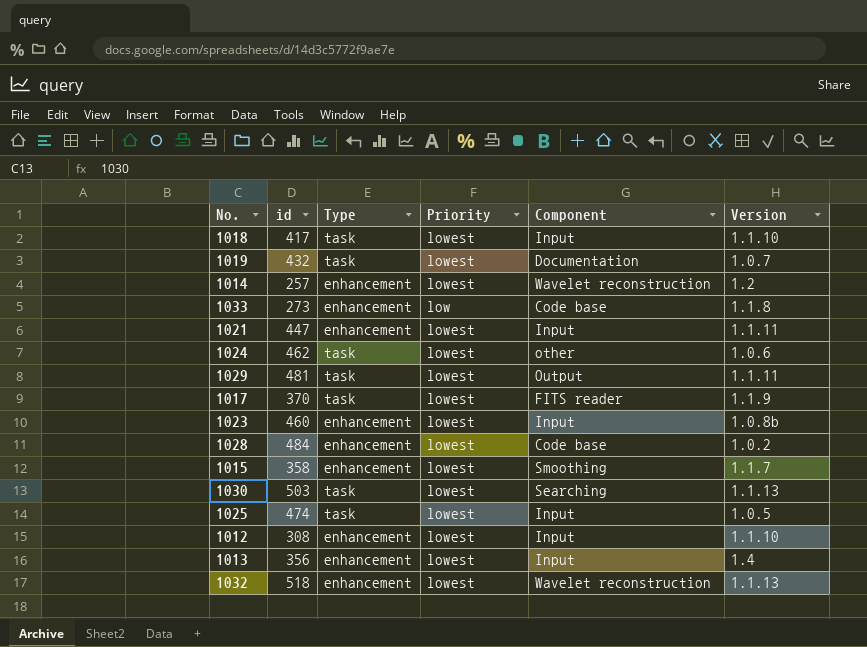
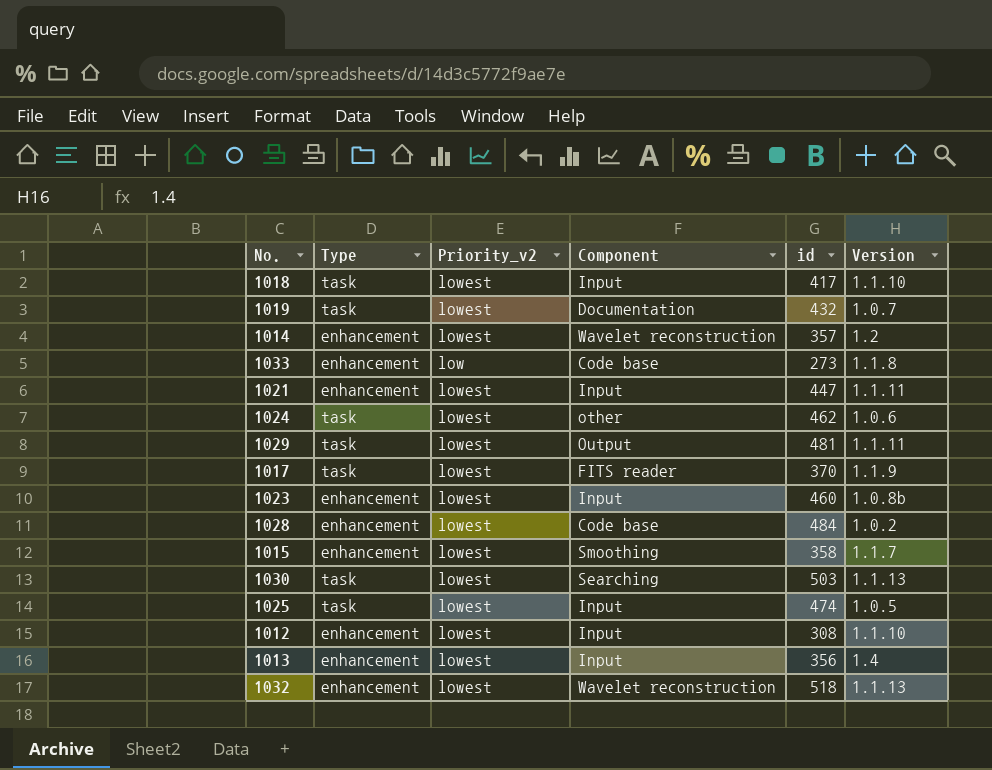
column name: Priority -> Priority_v2
column id | position: 2 -> 5
1014 | id: 257 -> 357

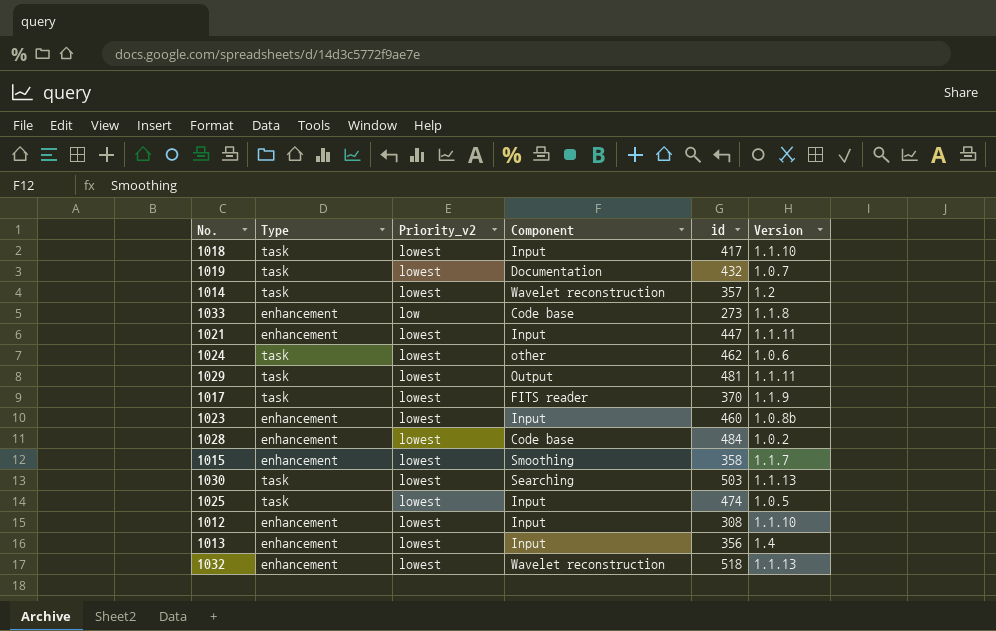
1014 | Type: enhancement -> task

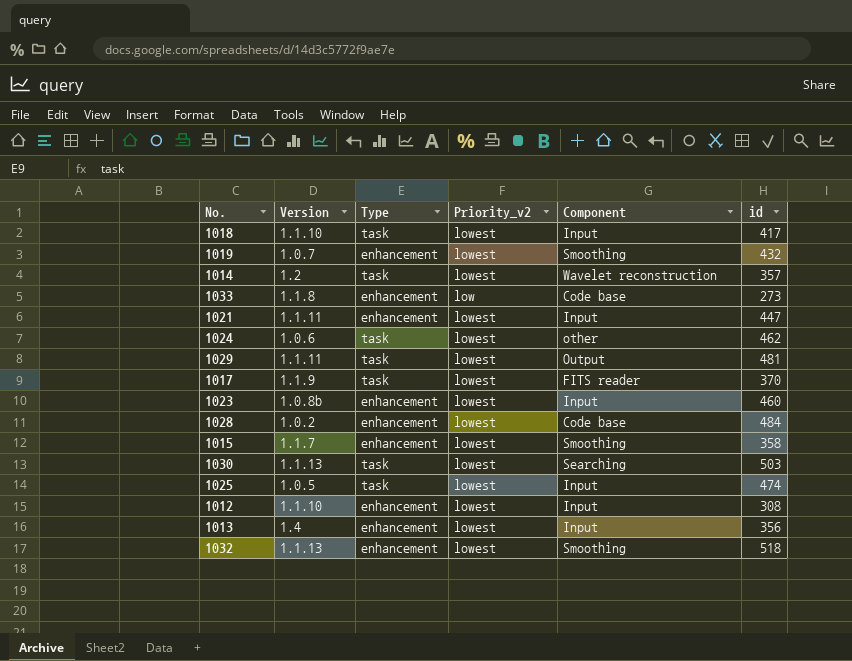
column Version | position: 6 -> 2
1019 | Type: task -> enhancement
1019 | Component: Documentation -> Smoothing
1032 | Component: Wavelet reconstruction -> Smoothing

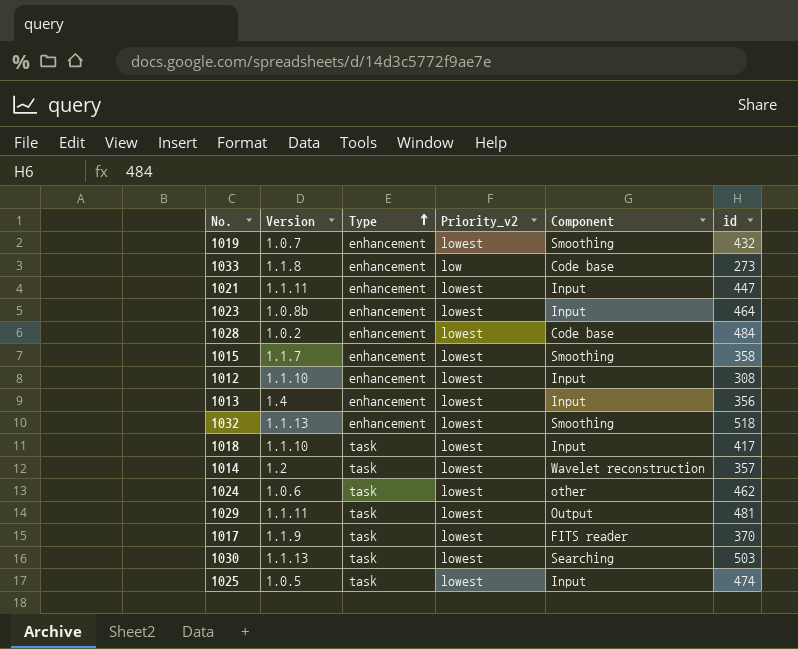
row order: none -> Type ascending
1023 | id: 460 -> 464

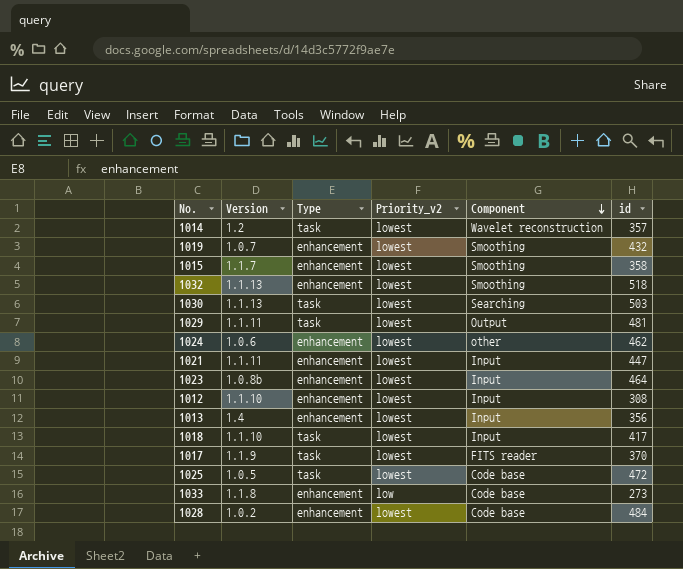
row order: Type ascending -> Component descending
1024 | Type: task -> enhancement
1025 | Component: Input -> Code base
1025 | id: 474 -> 472

